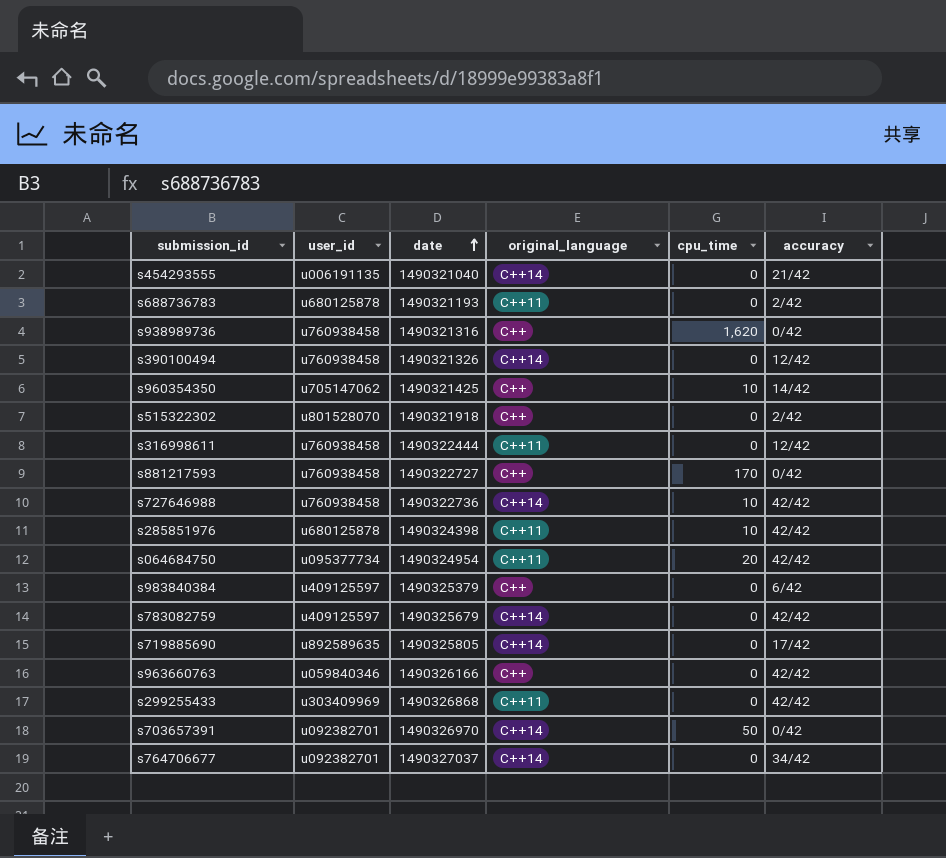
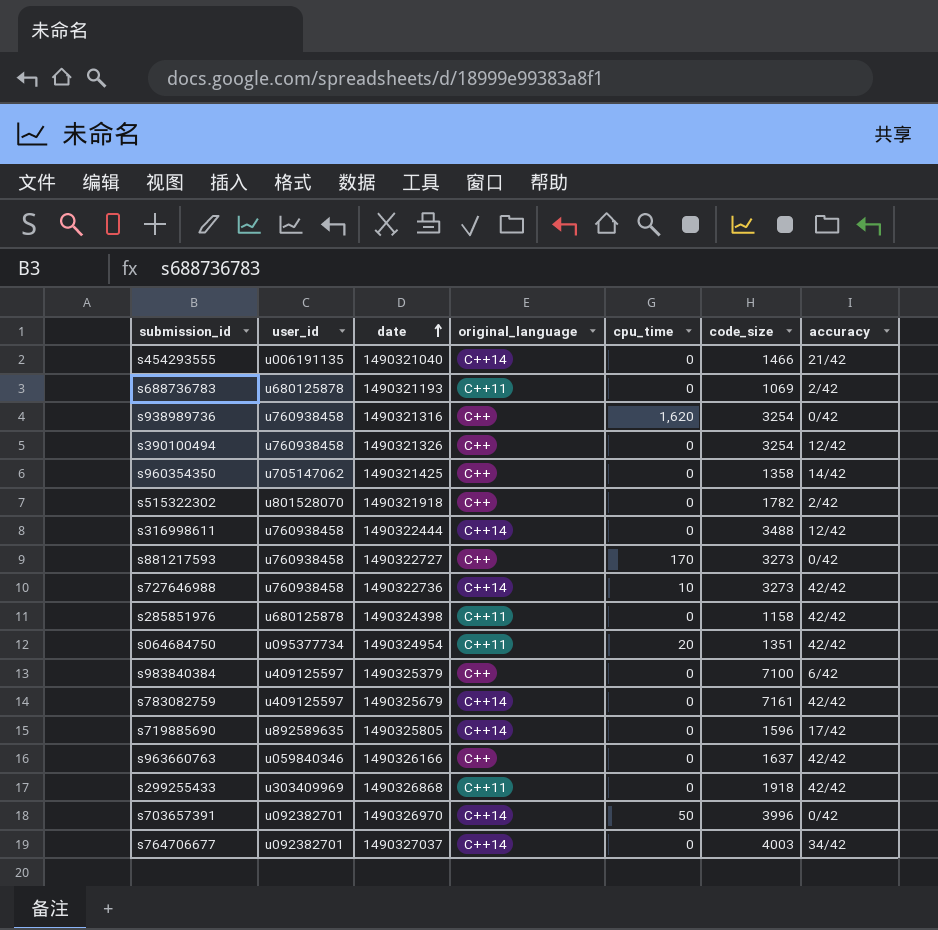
column code_size | position: none -> 6
s390100494 | original_language: C++14 -> C++
s960354350 | cpu_time: 10 -> 0
s316998611 | original_language: C++11 -> C++14
s285851976 | cpu_time: 10 -> 0

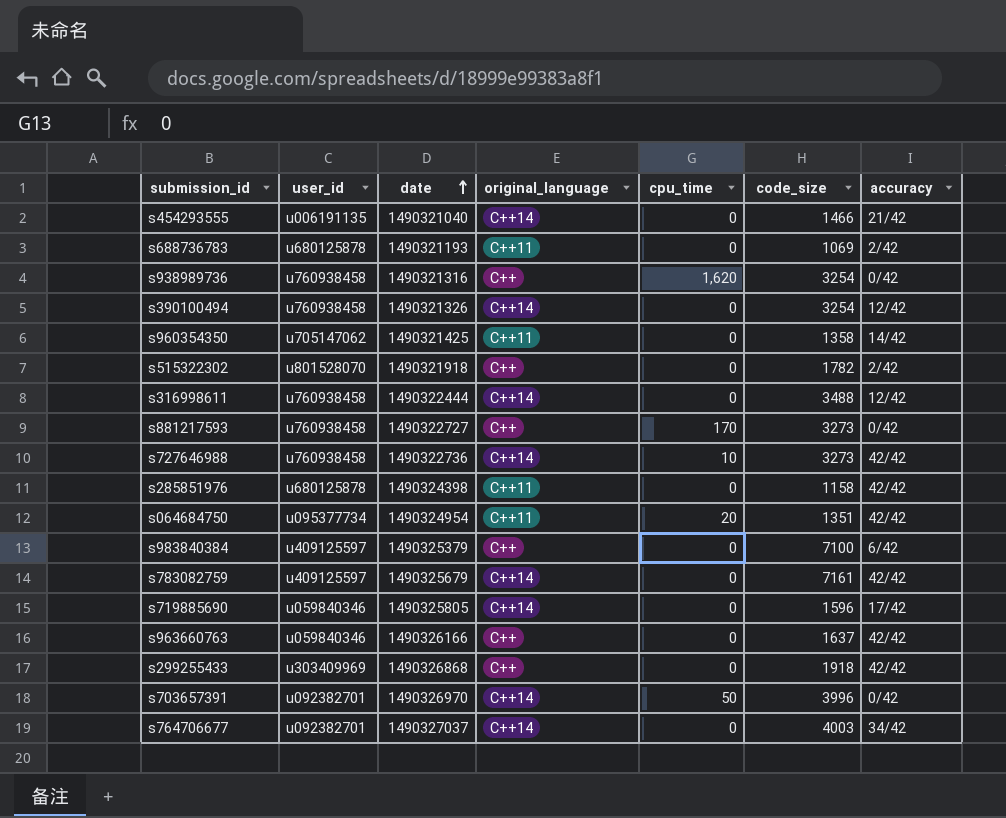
s390100494 | original_language: C++ -> C++14
s960354350 | original_language: C++ -> C++11
s719885690 | user_id: u892589635 -> u059840346
s299255433 | original_language: C++11 -> C++

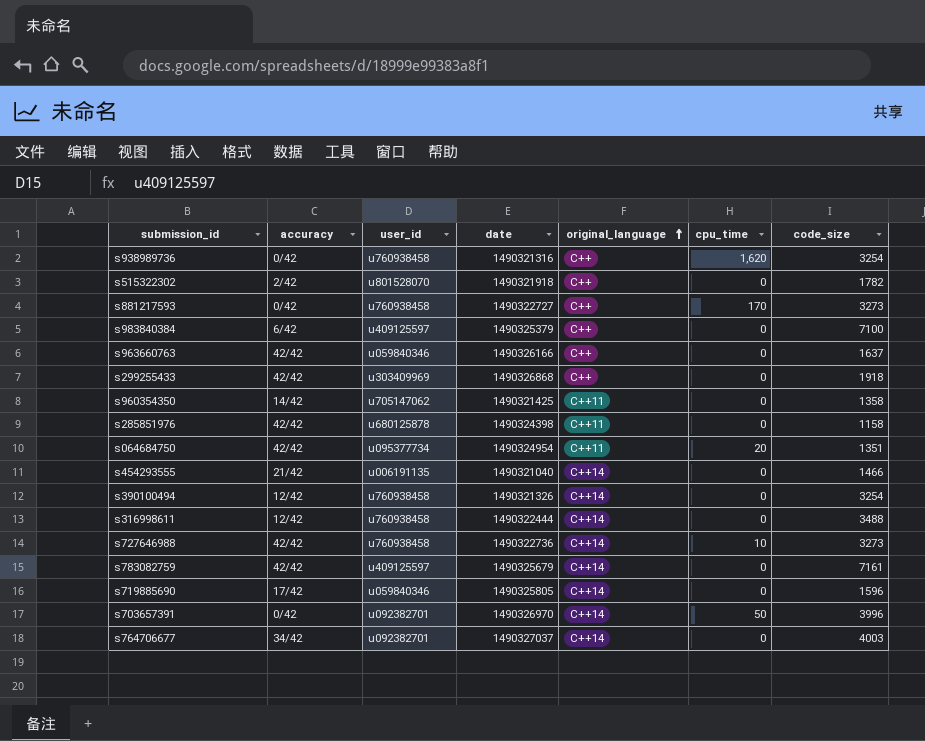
row order: date ascending -> original_language ascending
column accuracy | position: 7 -> 2
row s688736783: u680125878 | 1490321193 | C++11 | 0 | 1069 | 2/42 -> none

